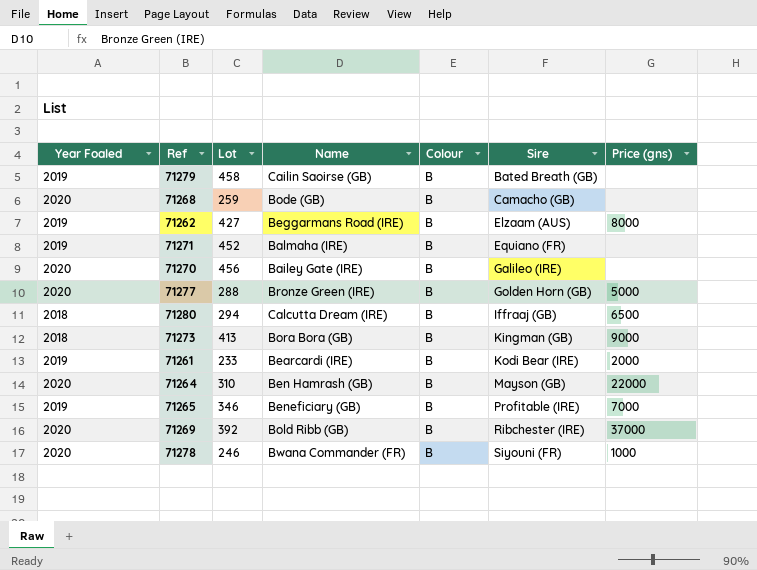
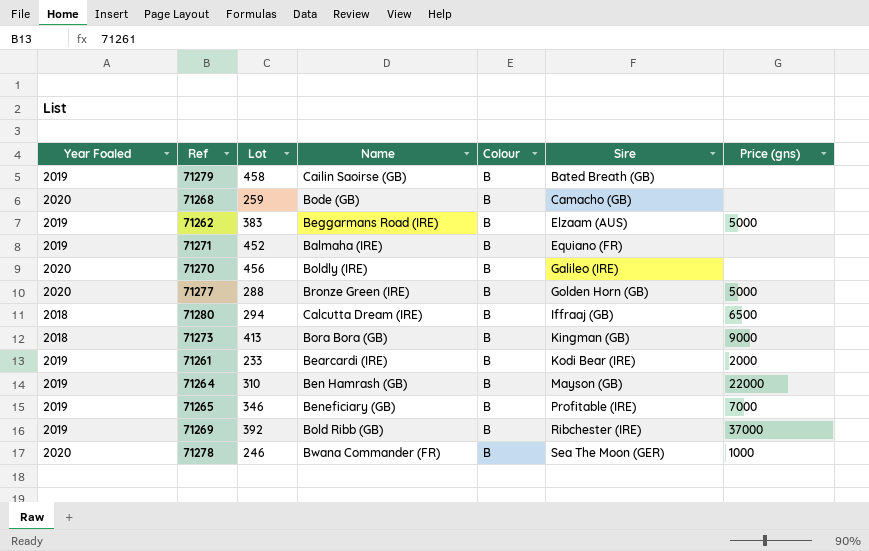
71262 | Lot: 427 -> 383
71262 | Price (gns): 8000 -> 5000
71270 | Name: Bailey Gate (IRE) -> Boldly (IRE)
71264 | Year Foaled: 2020 -> 2019
71269 | Year Foaled: 2020 -> 2019
71278 | Sire: Siyouni (FR) -> Sea The Moon (GER)

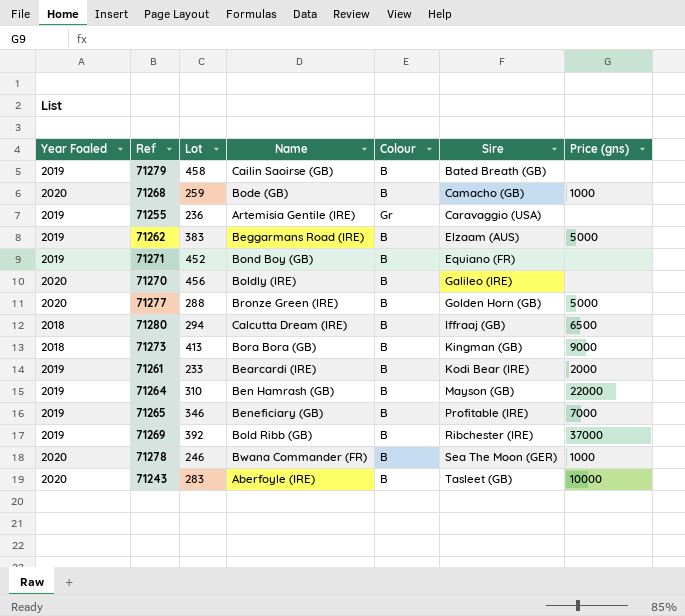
71268 | Price (gns): none -> 1000
row 71255: none -> 2019 | 236 | Artemisia Gentile (IRE) | Gr | Caravaggio (USA) | none
71271 | Name: Balmaha (IRE) -> Bond Boy (GB)
row 71243: none -> 2020 | 283 | Aberfoyle (IRE) | B | Tasleet (GB) | 10000

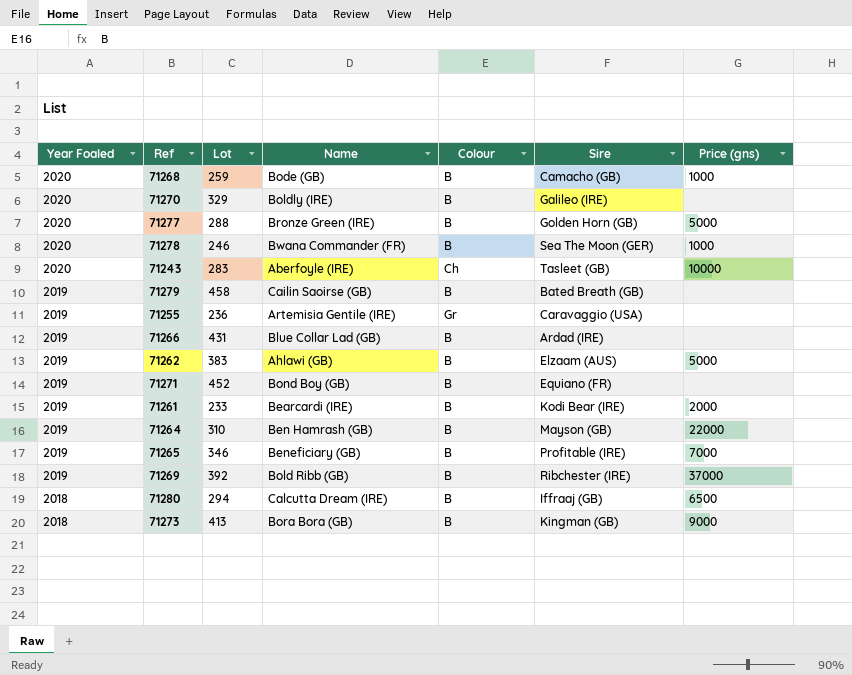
row order: Sire ascending -> Year Foaled descending
71270 | Lot: 456 -> 329
71243 | Colour: B -> Ch
row 71266: none -> 2019 | 431 | Blue Collar Lad (GB) | B | Ardad (IRE) | none
71262 | Name: Beggarmans Road (IRE) -> Ahlawi (GB)

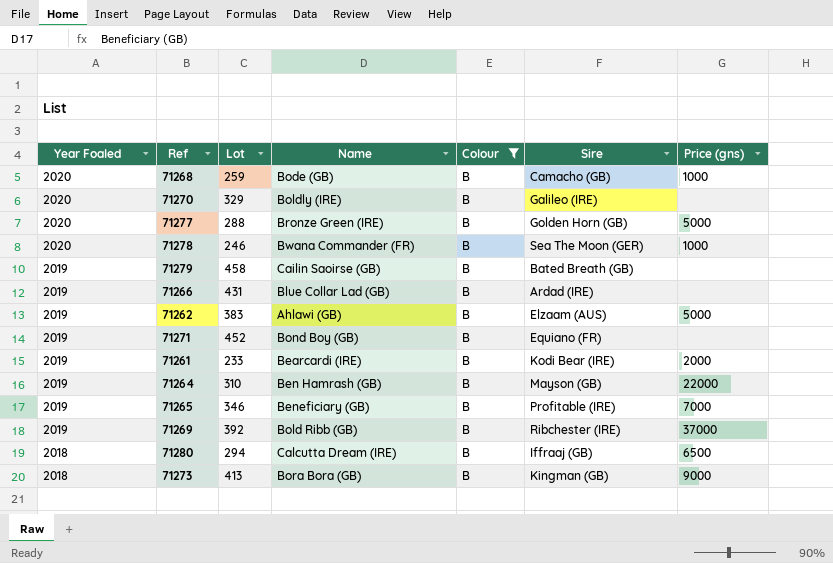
filter: none -> Colour = B

